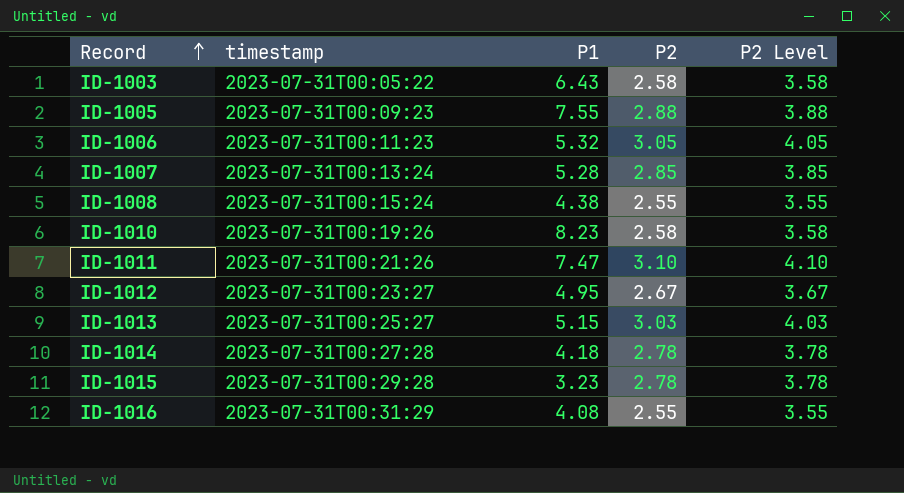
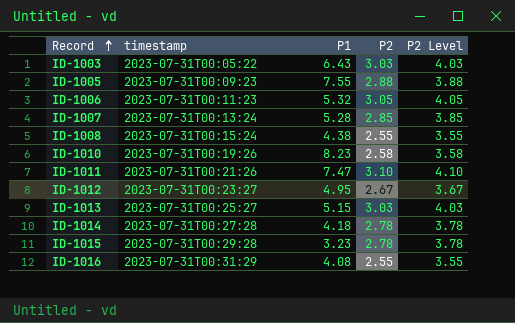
ID-1003 | P2: 2.58 -> 3.03
ID-1003 | P2 Level: 3.58 -> 4.03

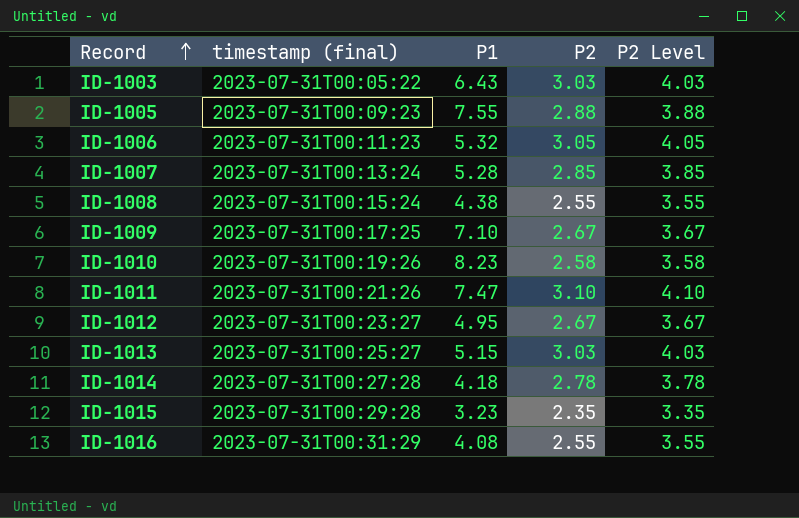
column name: timestamp -> timestamp (final)
row ID-1009: none -> 2023-07-31T00:17:25 | 7.10 | 2.67 | 3.67
ID-1015 | P2: 2.78 -> 2.35
ID-1015 | P2 Level: 3.78 -> 3.35

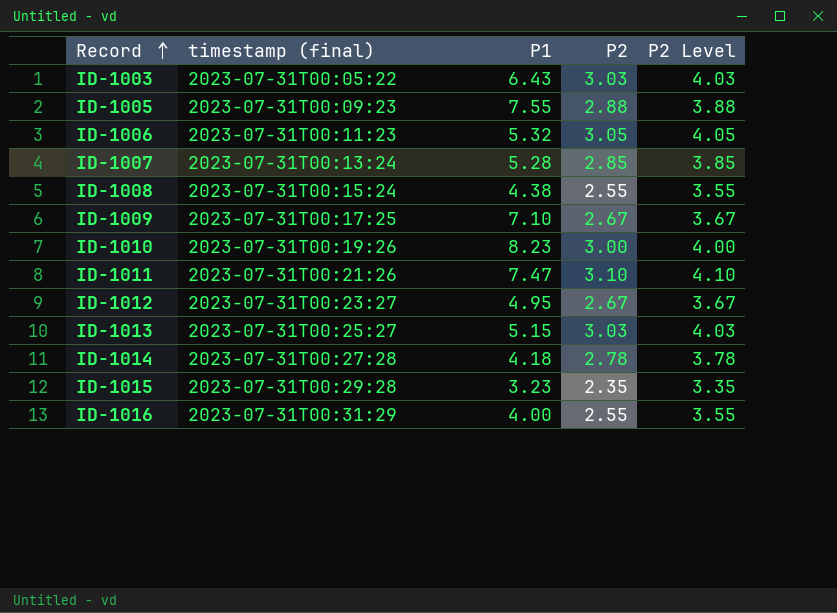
ID-1010 | P2: 2.58 -> 3.00
ID-1010 | P2 Level: 3.58 -> 4.00
ID-1016 | P1: 4.08 -> 4.00

